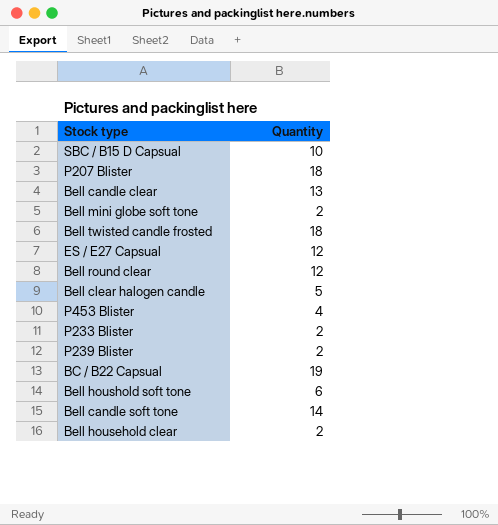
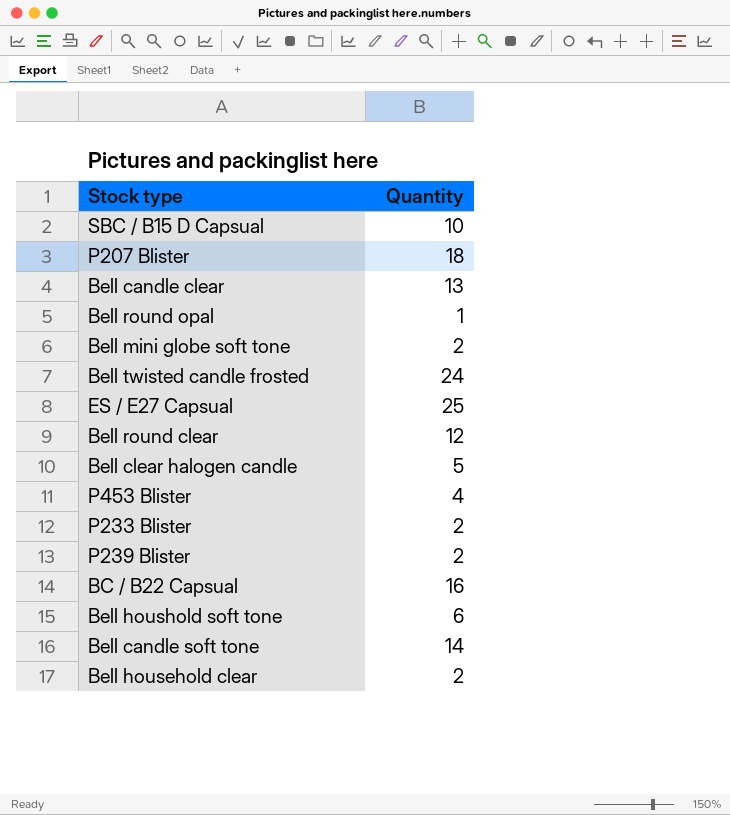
row Bell round opal: none -> 1
Bell twisted candle frosted | Quantity: 18 -> 24
ES / E27 Capsual | Quantity: 12 -> 25
BC / B22 Capsual | Quantity: 19 -> 16

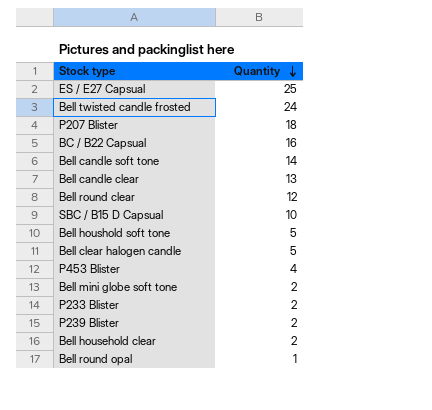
row order: none -> Quantity descending
Bell houshold soft tone | Quantity: 6 -> 5

